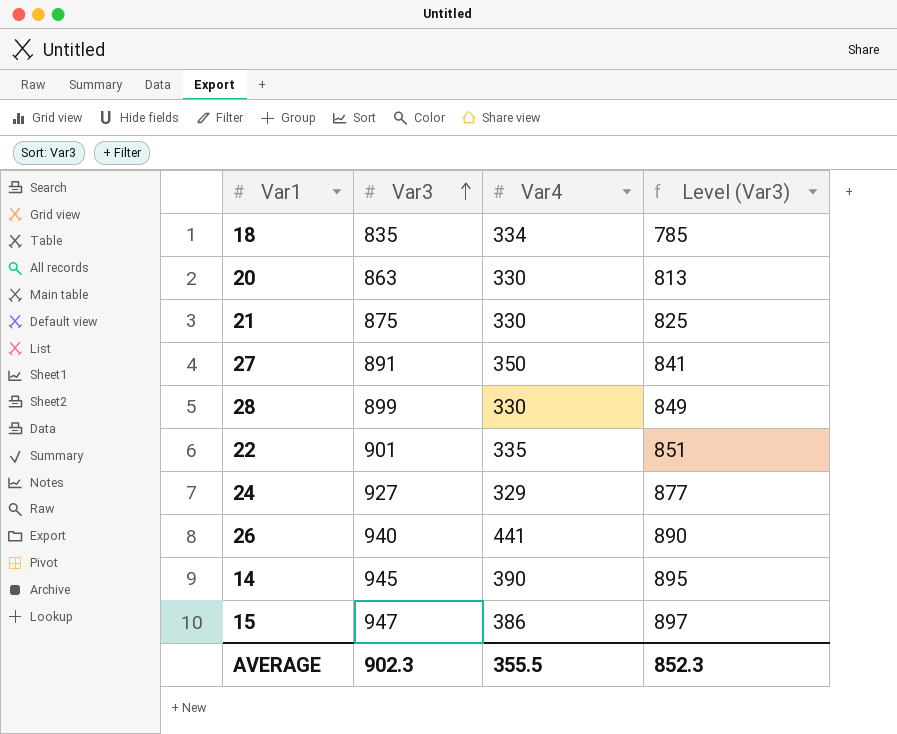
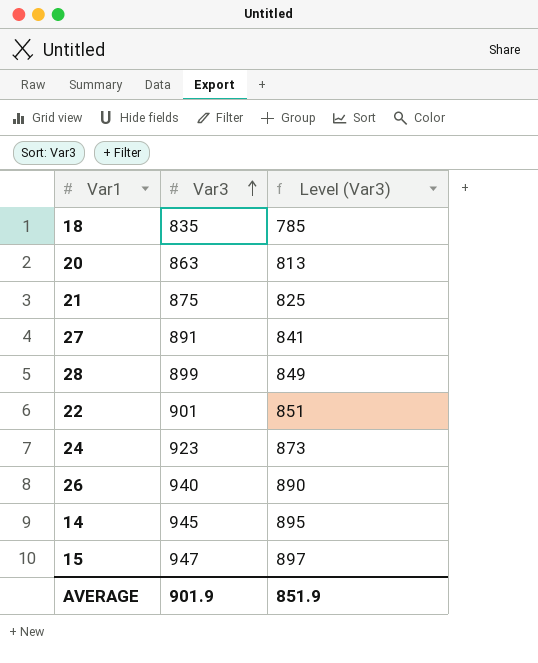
column Var4 | position: 3 -> none
24 | Var3: 927 -> 923
24 | Level (Var3): 877 -> 873
AVERAGE | Var3: 902.3 -> 901.9
AVERAGE | Level (Var3): 852.3 -> 851.9

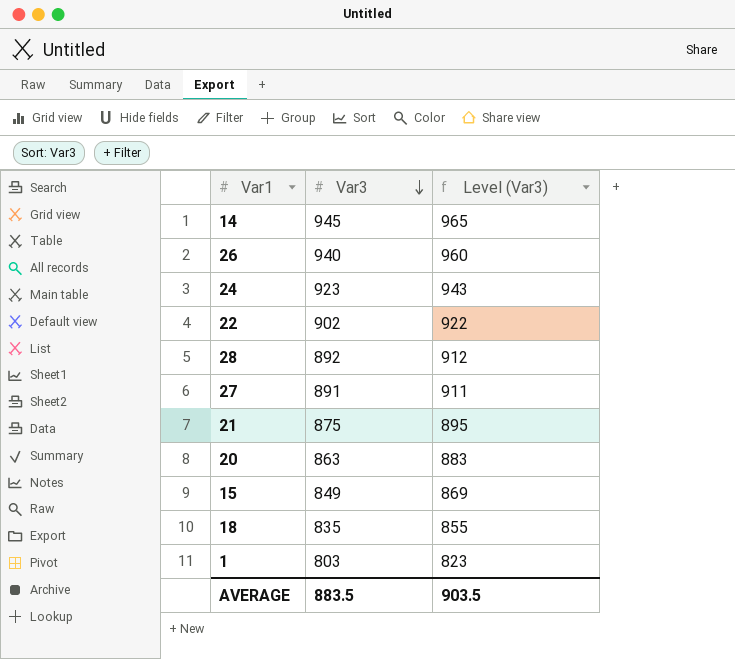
row order: Var3 ascending -> Var3 descending
column Level (Var3) | formula: [Var3] - 50 -> [Var3] + 20
22 | Var3: 901 -> 902
28 | Var3: 899 -> 892
15 | Var3: 947 -> 849
row 1: none -> 803 | 823
AVERAGE | Var3: 901.9 -> 883.5
AVERAGE | Level (Var3): 851.9 -> 903.5

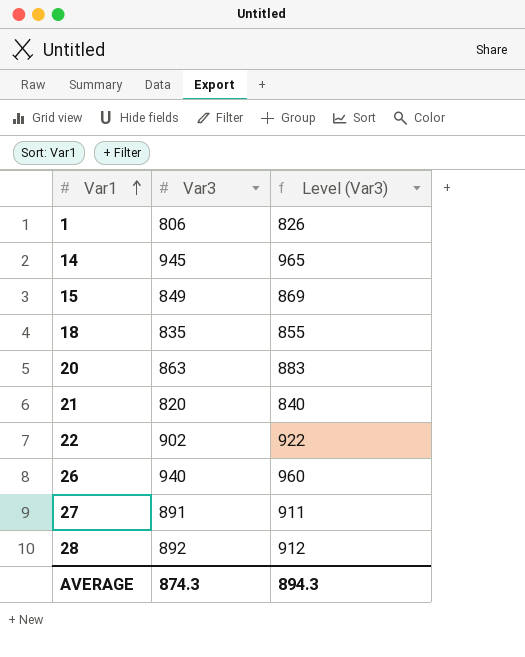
row order: Var3 descending -> Var1 ascending
row 24: 923 | 943 -> none
1 | Var3: 803 -> 806
1 | Level (Var3): 823 -> 826
21 | Var3: 875 -> 820
21 | Level (Var3): 895 -> 840
AVERAGE | Var3: 883.5 -> 874.3
AVERAGE | Level (Var3): 903.5 -> 894.3

